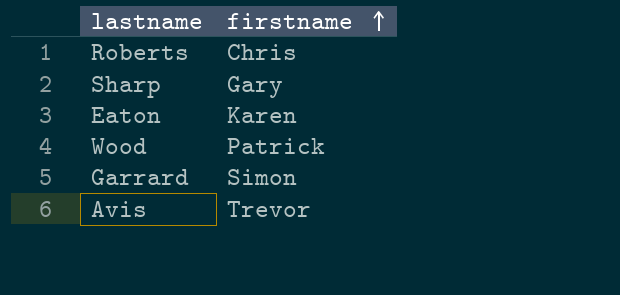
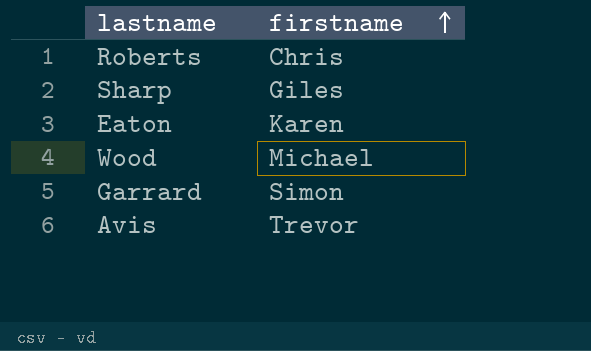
Sharp | firstname: Gary -> Giles
Wood | firstname: Patrick -> Michael

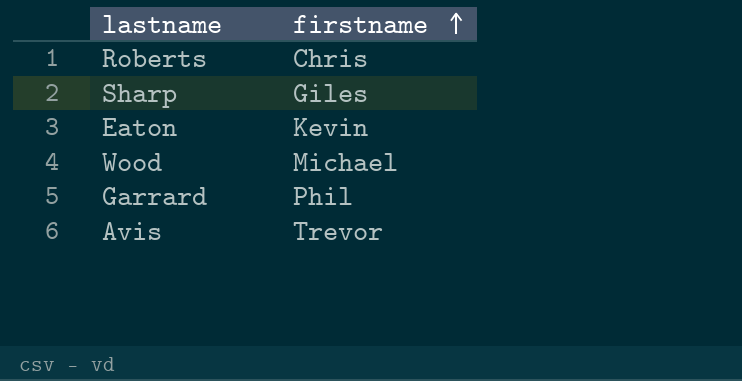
Eaton | firstname: Karen -> Kevin
Garrard | firstname: Simon -> Phil

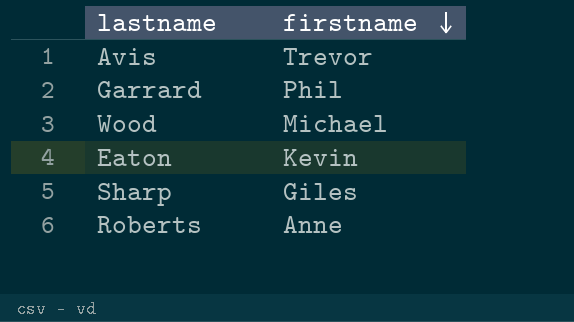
row order: firstname ascending -> firstname descending
Roberts | firstname: Chris -> Anne

